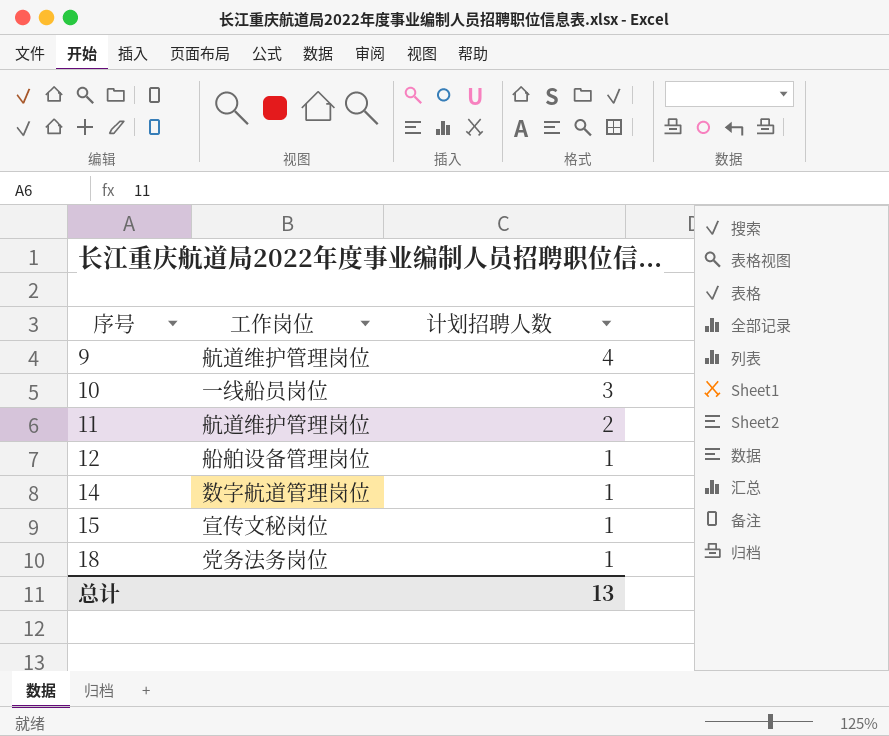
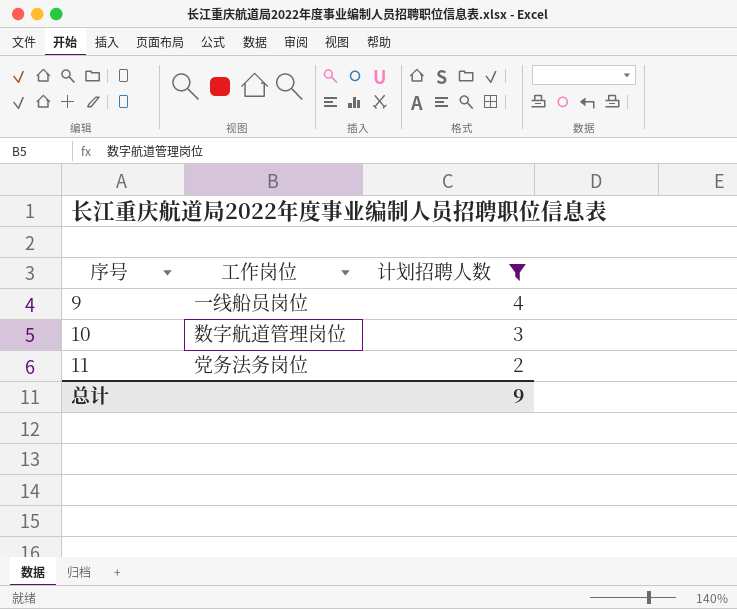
filter: none -> 计划招聘人数 != 1
9 | 工作岗位: 航道维护管理岗位 -> 一线船员岗位
10 | 工作岗位: 一线船员岗位 -> 数字航道管理岗位
11 | 工作岗位: 航道维护管理岗位 -> 党务法务岗位
总计 | 计划招聘人数: 13 -> 9

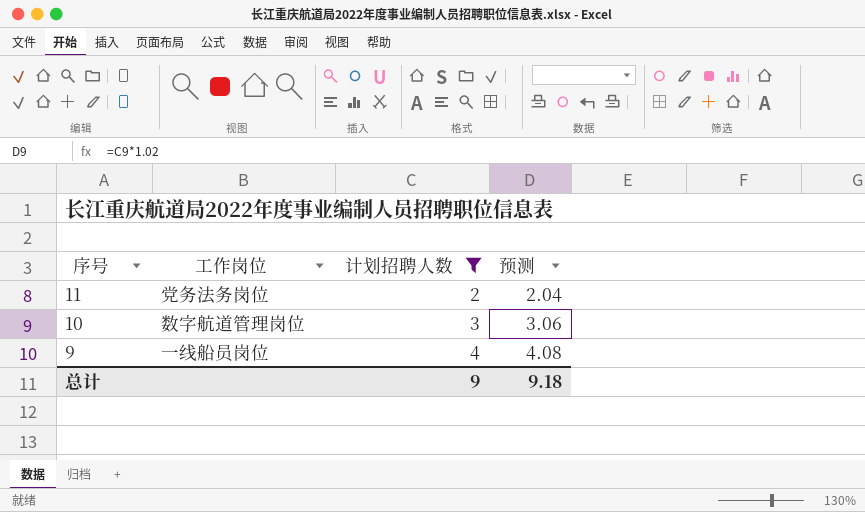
row order: 序号 ascending -> 序号 descending
column 预测 | formula: none -> [计划招聘人数] * 1.02

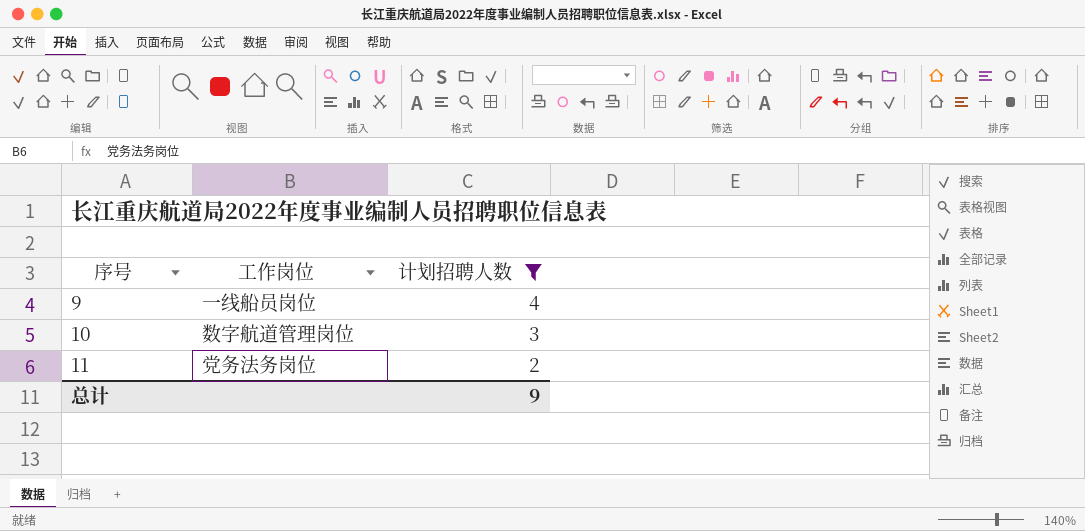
row order: 序号 descending -> 序号 ascending
column 预测 | formula: [计划招聘人数] * 1.02 -> none

